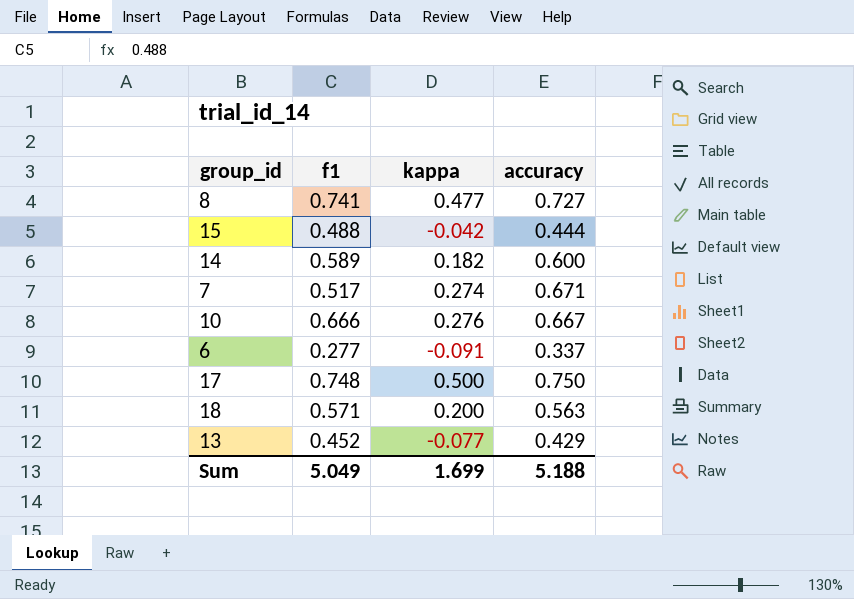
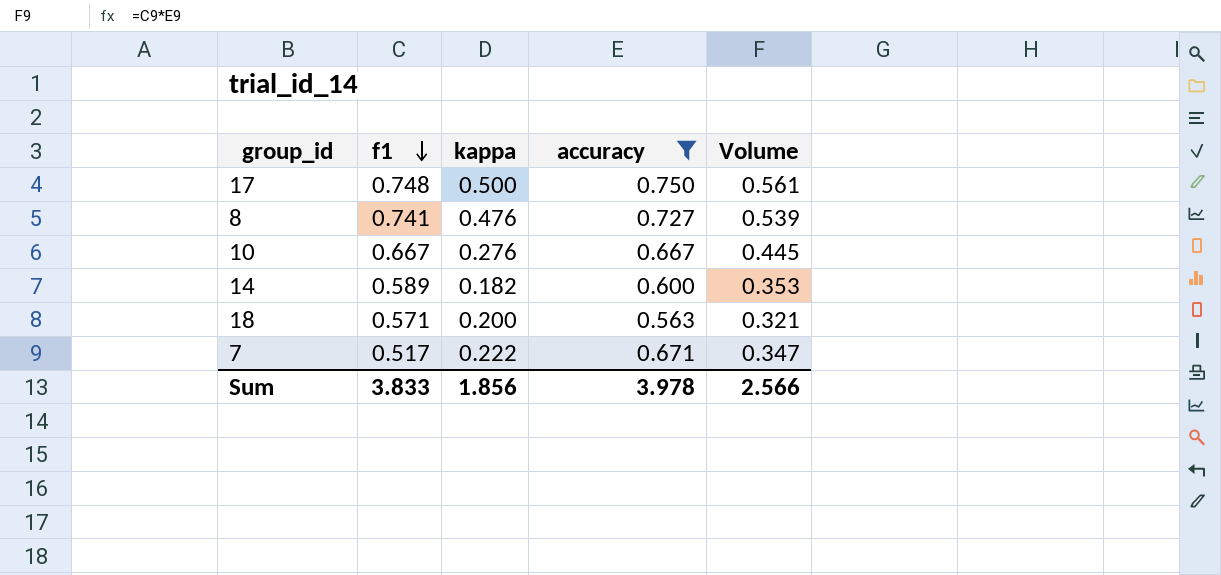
filter: none -> accuracy >= 0.563
row order: none -> f1 descending
column Volume | formula: none -> [f1] * [accuracy]
8 | kappa: 0.477 -> 0.476
10 | f1: 0.666 -> 0.667
7 | kappa: 0.274 -> 0.222
Sum | f1: 5.049 -> 3.833
Sum | kappa: 1.699 -> 1.856
Sum | accuracy: 5.188 -> 3.978

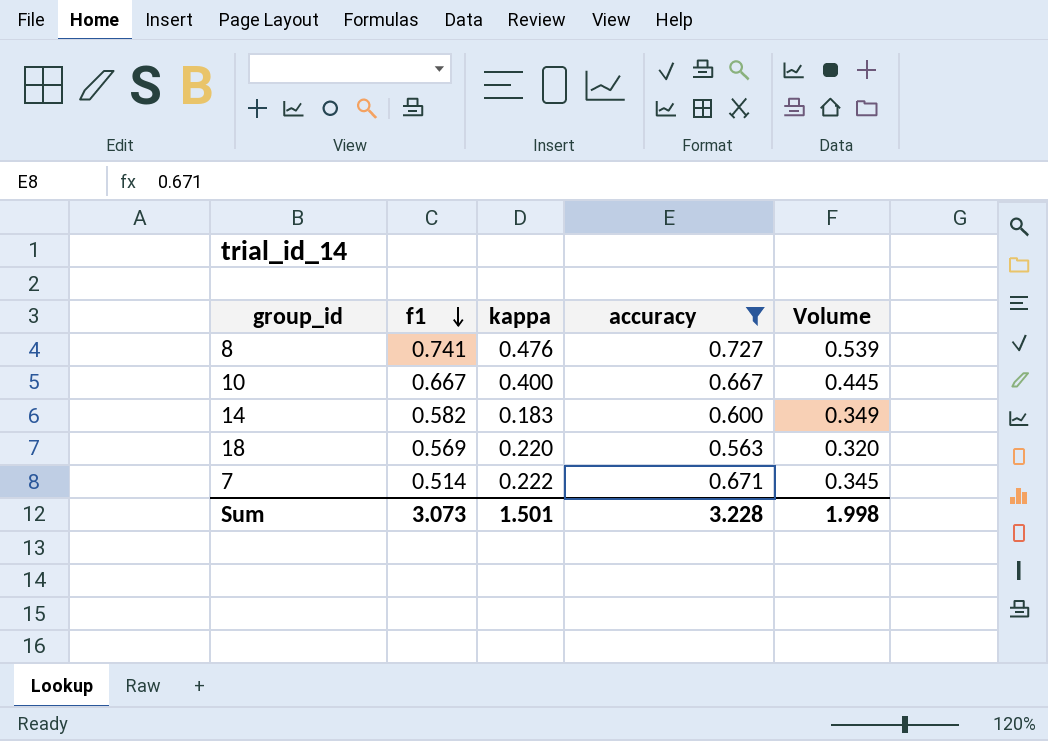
row 17: 0.748 | 0.500 | 0.750 | 0.561 -> none
10 | kappa: 0.276 -> 0.400
14 | f1: 0.589 -> 0.582
14 | kappa: 0.182 -> 0.183
14 | Volume: 0.353 -> 0.349
18 | f1: 0.571 -> 0.569
18 | kappa: 0.200 -> 0.220
18 | Volume: 0.321 -> 0.320
7 | f1: 0.517 -> 0.514
7 | Volume: 0.347 -> 0.345
Sum | f1: 3.833 -> 3.073
Sum | kappa: 1.856 -> 1.501
Sum | accuracy: 3.978 -> 3.228
Sum | Volume: 2.566 -> 1.998

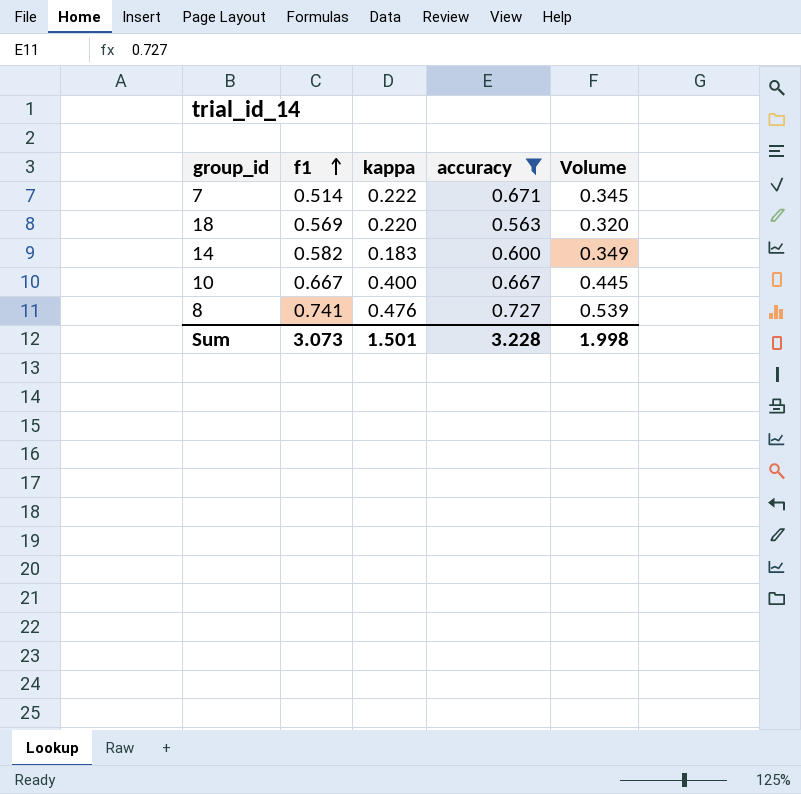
row order: f1 descending -> f1 ascending

